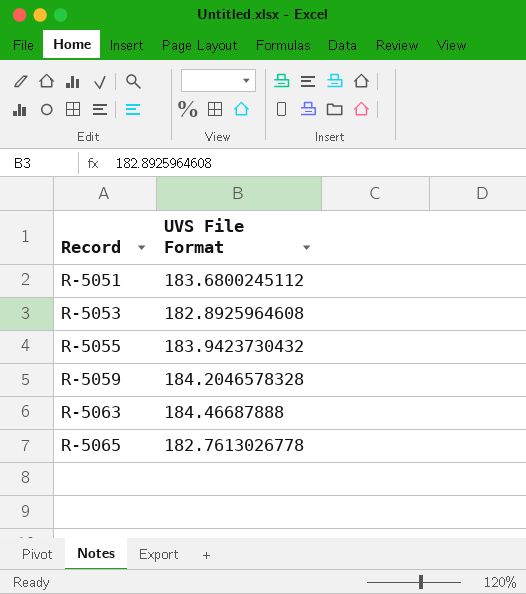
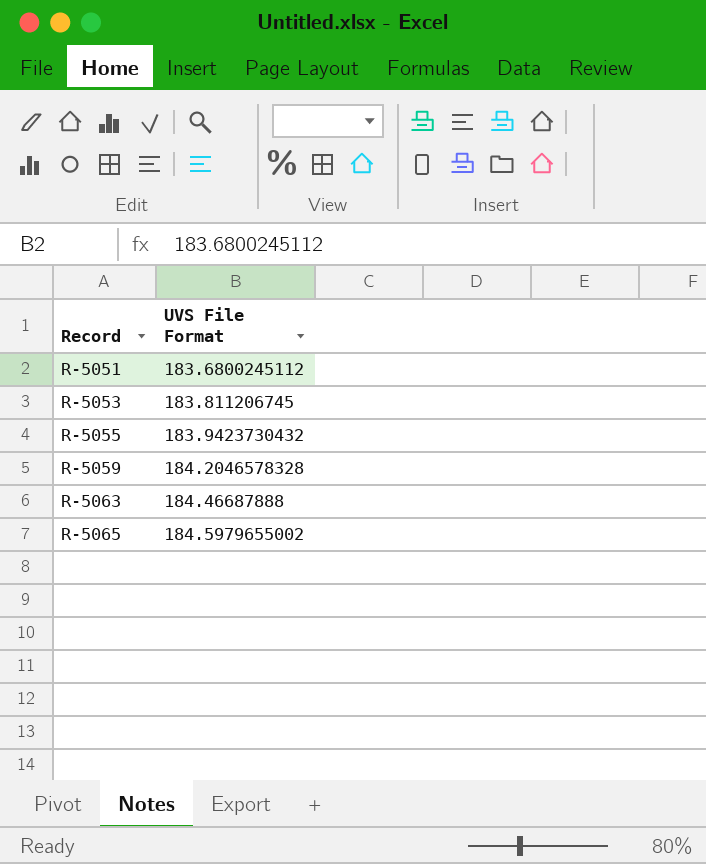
R-5053 | UVS File Format: 182.8925964608 -> 183.811206745
R-5065 | UVS File Format: 182.7613026778 -> 184.5979655002

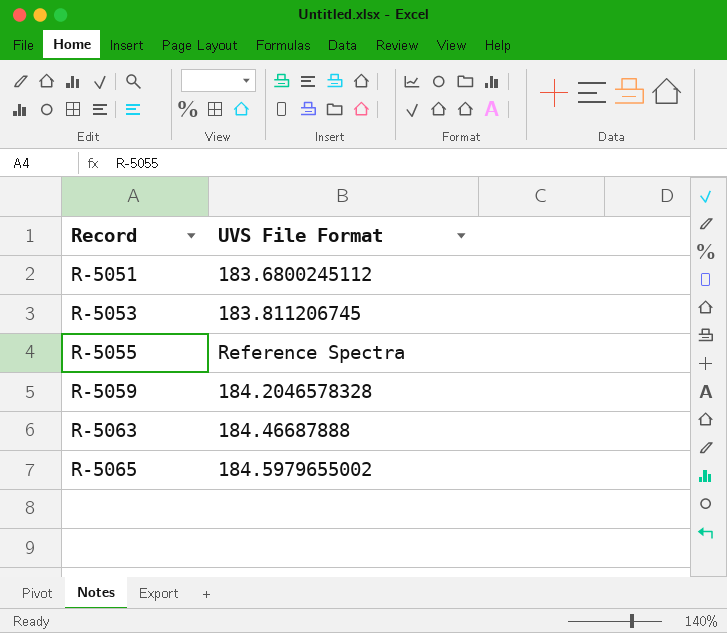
R-5055 | UVS File Format: 183.9423730432 -> Reference Spectra

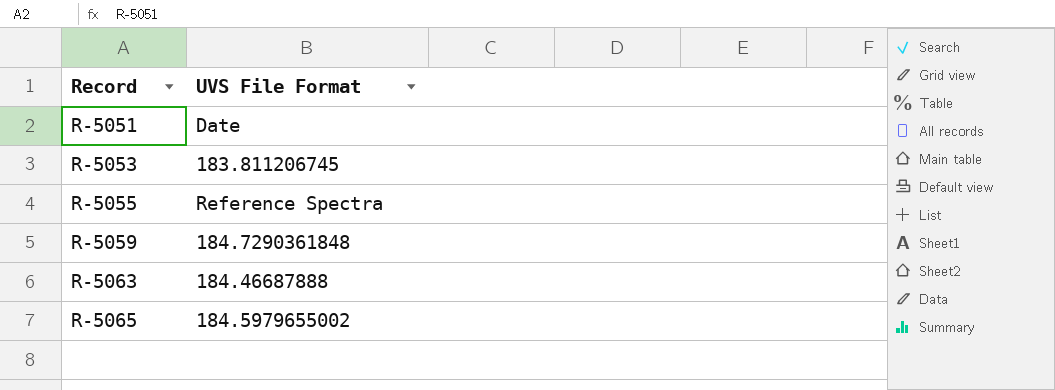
R-5051 | UVS File Format: 183.6800245112 -> Date
R-5059 | UVS File Format: 184.2046578328 -> 184.7290361848

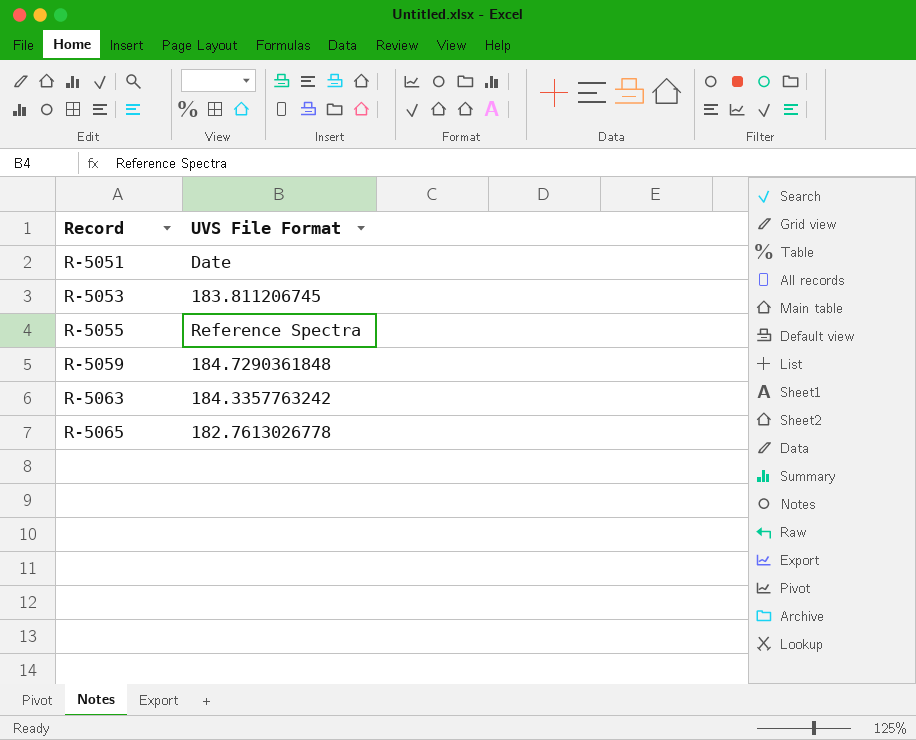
R-5063 | UVS File Format: 184.46687888 -> 184.3357763242
R-5065 | UVS File Format: 184.5979655002 -> 182.7613026778

